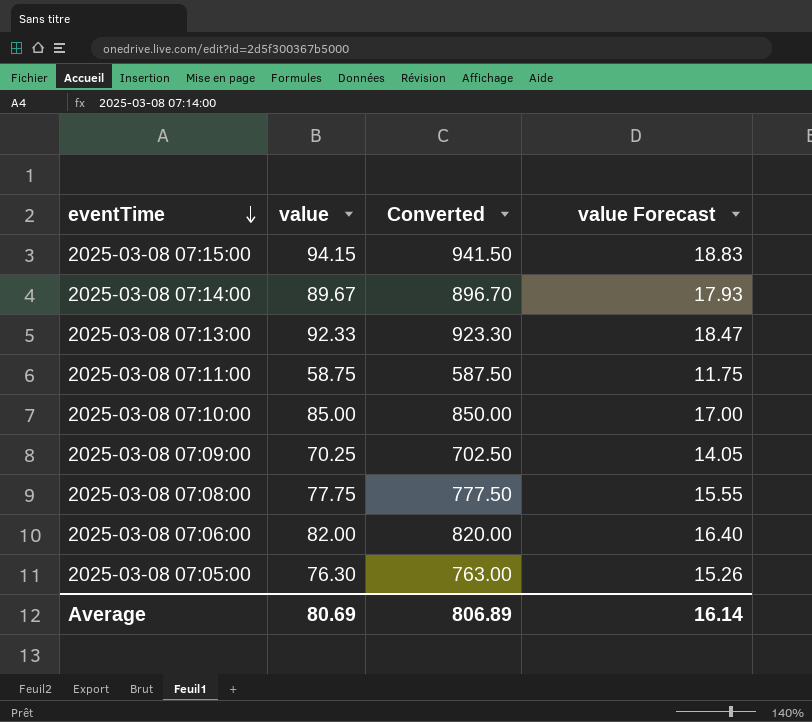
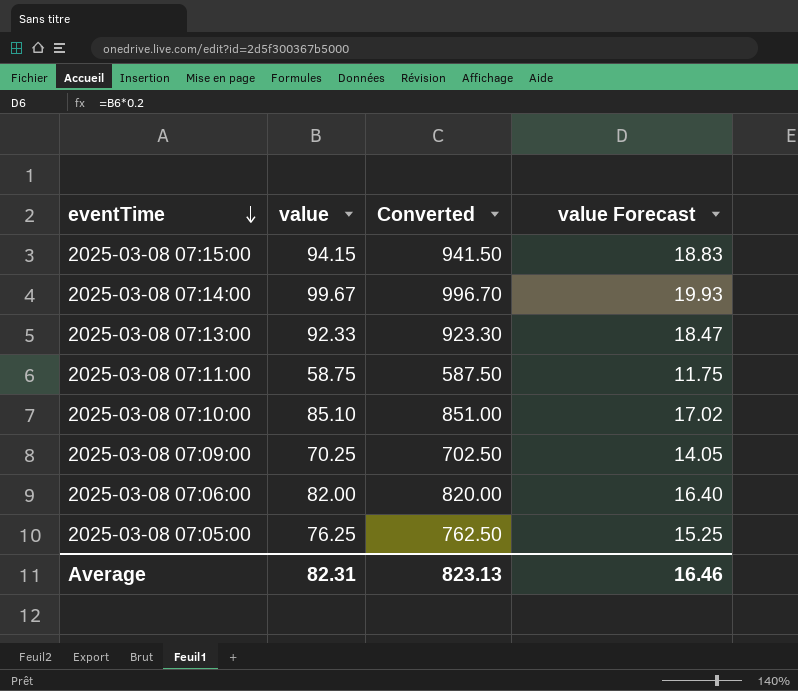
row 2025-03-08 07:08:00: 77.75 | 777.50 | 15.55 -> none
2025-03-08 07:14:00 | value: 89.67 -> 99.67
2025-03-08 07:14:00 | Converted: 896.70 -> 996.70
2025-03-08 07:14:00 | value Forecast: 17.93 -> 19.93
2025-03-08 07:10:00 | value: 85.00 -> 85.10
2025-03-08 07:10:00 | Converted: 850.00 -> 851.00
2025-03-08 07:10:00 | value Forecast: 17.00 -> 17.02
2025-03-08 07:05:00 | value: 76.30 -> 76.25
2025-03-08 07:05:00 | Converted: 763.00 -> 762.50
2025-03-08 07:05:00 | value Forecast: 15.26 -> 15.25
Average | value: 80.69 -> 82.31
Average | Converted: 806.89 -> 823.13
Average | value Forecast: 16.14 -> 16.46

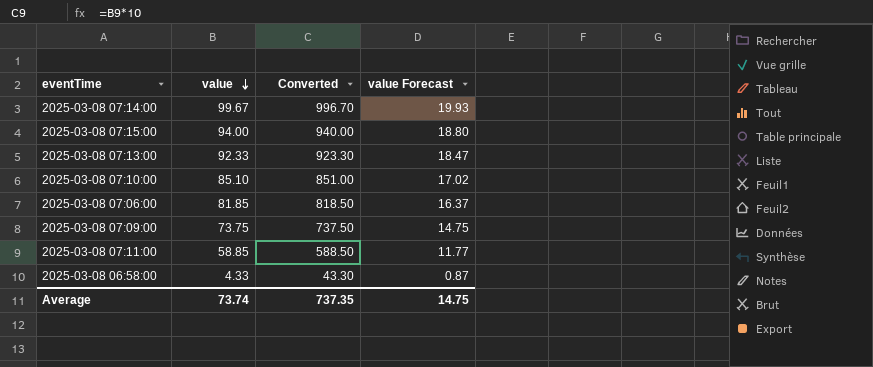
row order: eventTime descending -> value descending
row 2025-03-08 07:05:00: 76.25 | 762.50 | 15.25 -> none
2025-03-08 07:15:00 | value: 94.15 -> 94.00
2025-03-08 07:15:00 | Converted: 941.50 -> 940.00
2025-03-08 07:15:00 | value Forecast: 18.83 -> 18.80
2025-03-08 07:06:00 | value: 82.00 -> 81.85
2025-03-08 07:06:00 | Converted: 820.00 -> 818.50
2025-03-08 07:06:00 | value Forecast: 16.40 -> 16.37
2025-03-08 07:09:00 | value: 70.25 -> 73.75
2025-03-08 07:09:00 | Converted: 702.50 -> 737.50
2025-03-08 07:09:00 | value Forecast: 14.05 -> 14.75
2025-03-08 07:11:00 | value: 58.75 -> 58.85
2025-03-08 07:11:00 | Converted: 587.50 -> 588.50
2025-03-08 07:11:00 | value Forecast: 11.75 -> 11.77
row 2025-03-08 06:58:00: none -> 4.33 | 43.30 | 0.87
Average | value: 82.31 -> 73.74
Average | Converted: 823.13 -> 737.35
Average | value Forecast: 16.46 -> 14.75

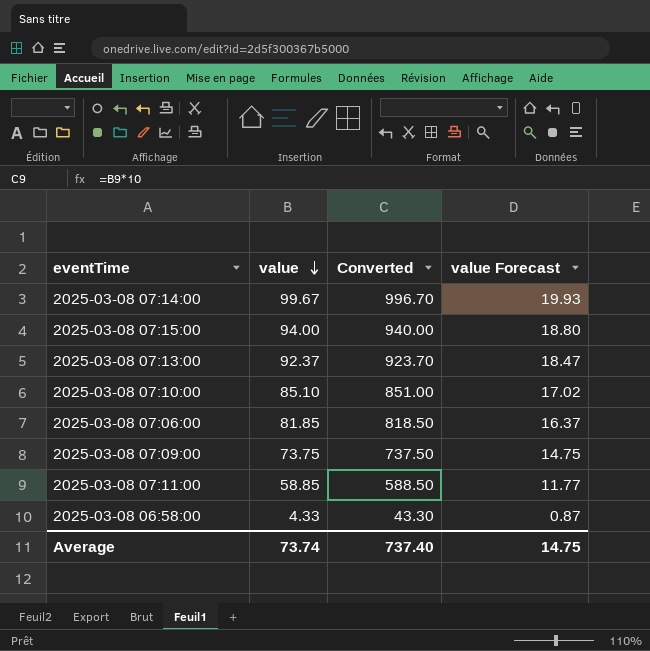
2025-03-08 07:13:00 | value: 92.33 -> 92.37
2025-03-08 07:13:00 | Converted: 923.30 -> 923.70
Average | Converted: 737.35 -> 737.40

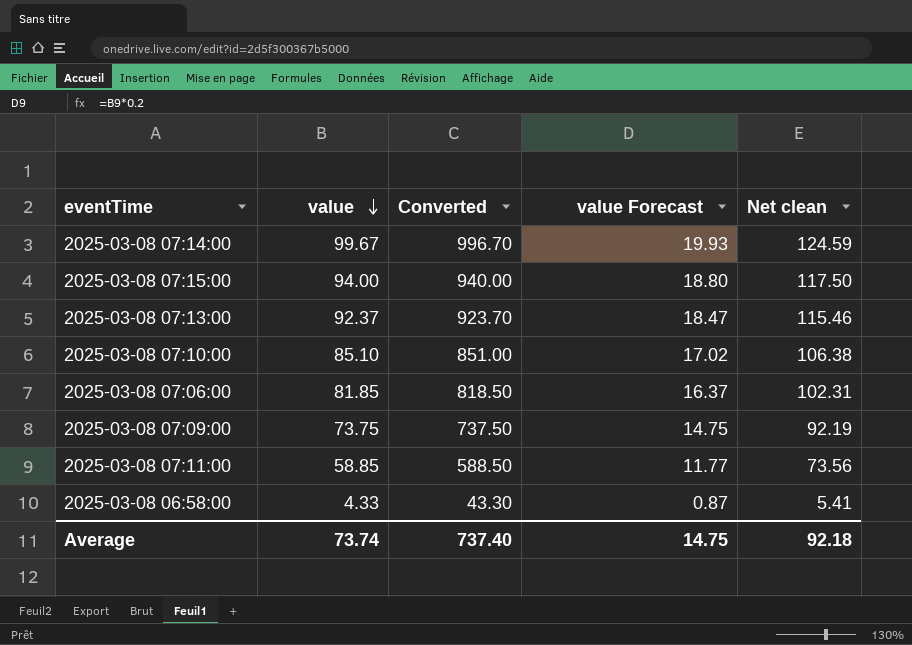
column Net clean | formula: none -> [value] * 1.25

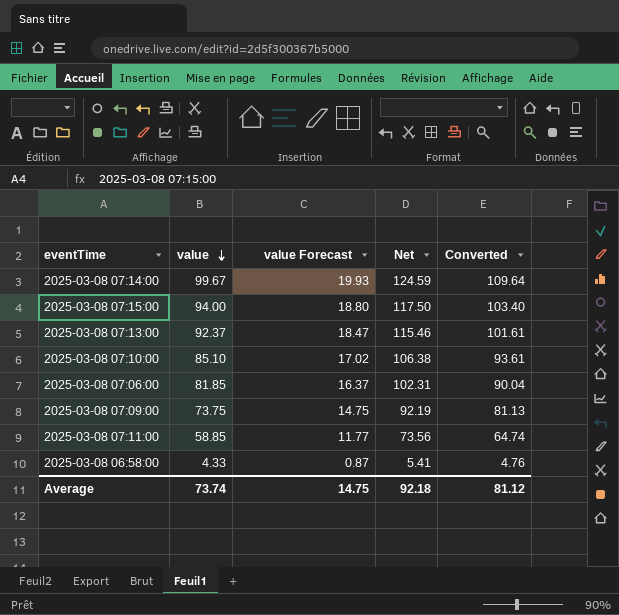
column name: Net clean -> Net
column Converted | formula: [value] * 10 -> [value] * 1.1
column Converted | position: 3 -> 5
Average | Converted: 737.40 -> 81.12

